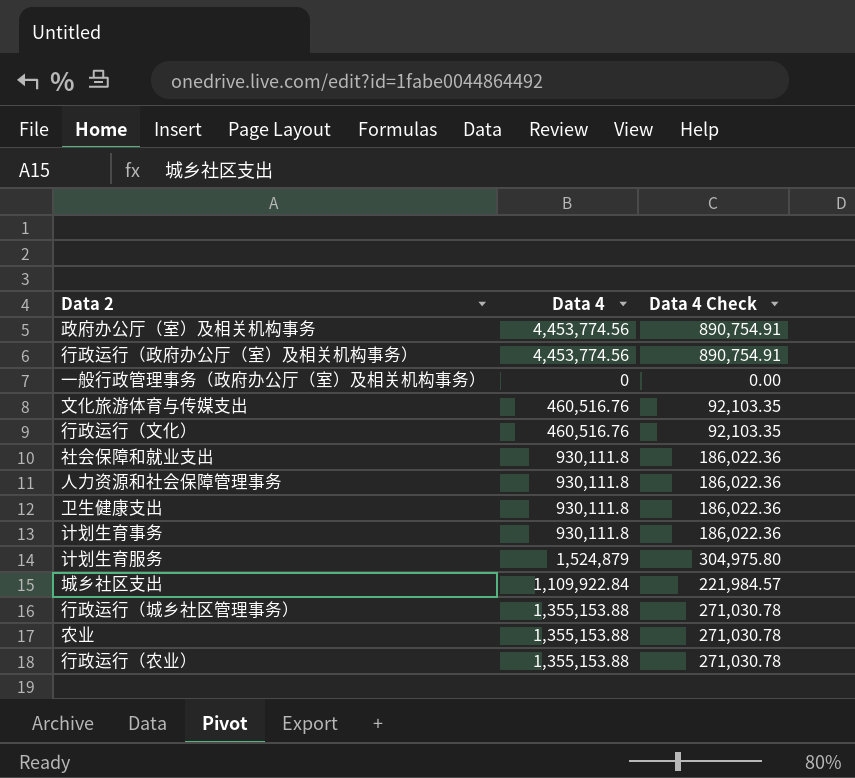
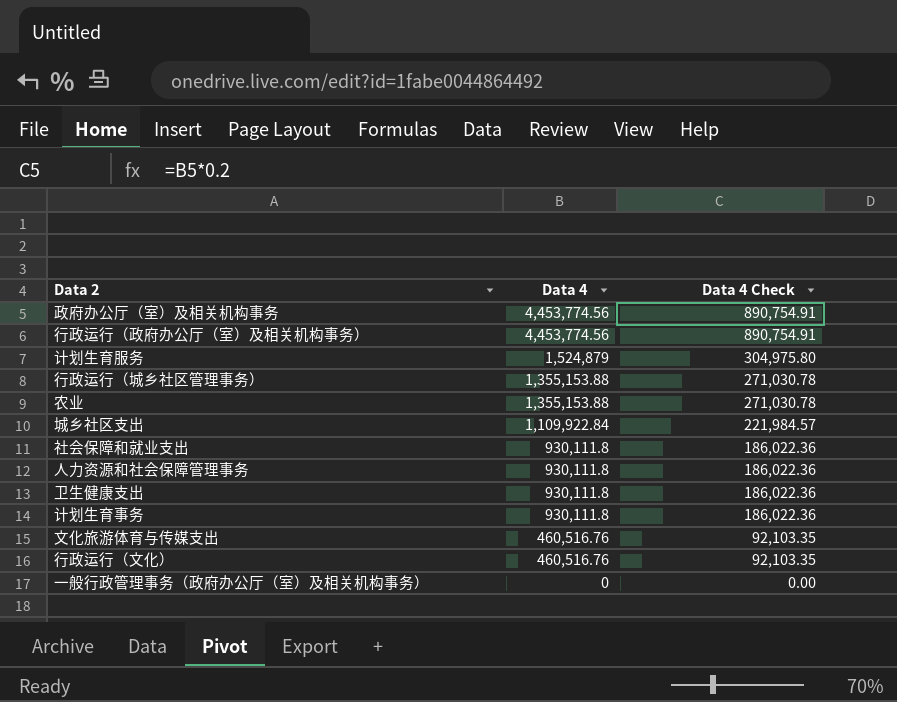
row order: none -> Data 4 descending
row 行政运行（农业）: 1,355,153.88 | 271,030.78 -> none

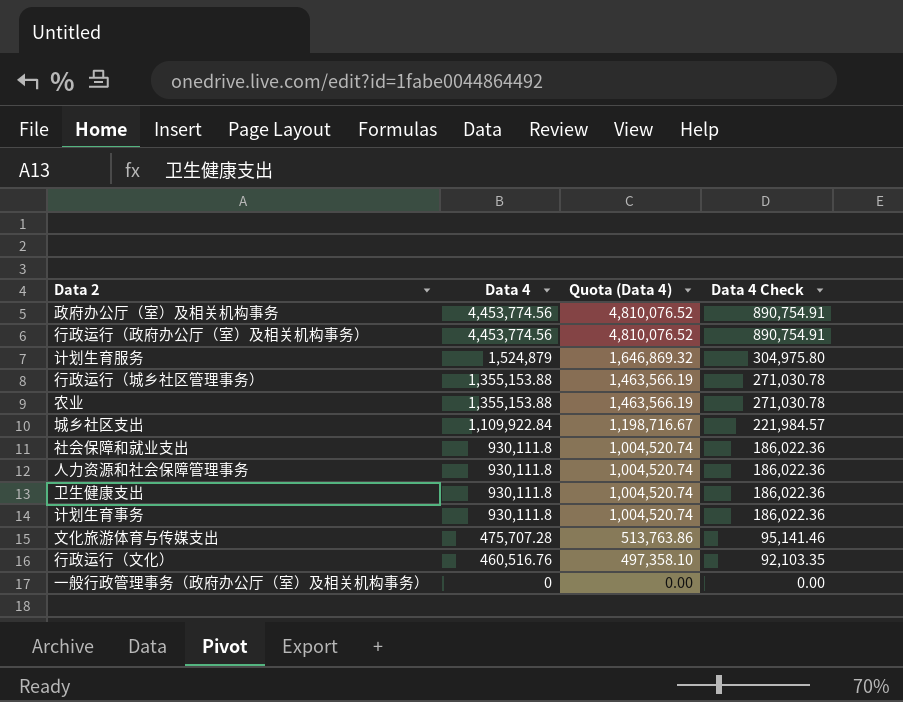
column Quota (Data 4) | formula: none -> [Data 4] * 1.08
文化旅游体育与传媒支出 | Data 4: 460,516.76 -> 475,707.28
文化旅游体育与传媒支出 | Data 4 Check: 92,103.35 -> 95,141.46

